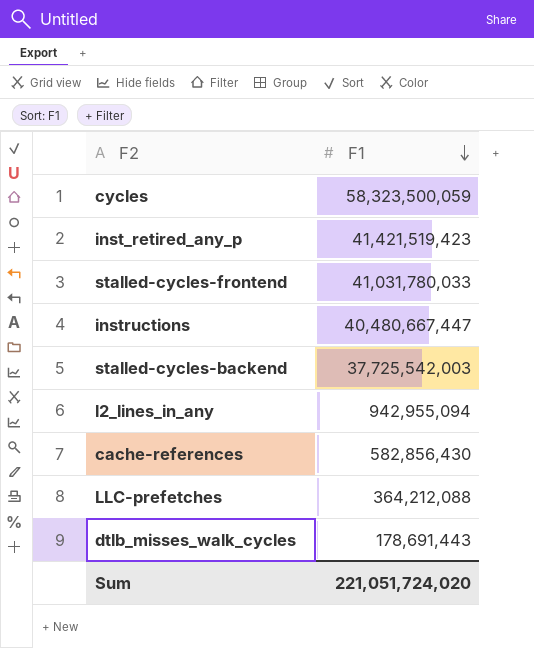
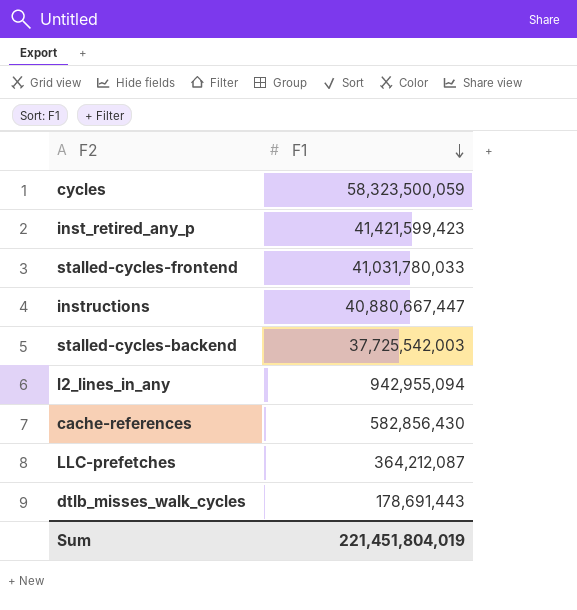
inst_retired_any_p | F1: 41,421,519,423 -> 41,421,599,423
instructions | F1: 40,480,667,447 -> 40,880,667,447
LLC-prefetches | F1: 364,212,088 -> 364,212,087
Sum | F1: 221,051,724,020 -> 221,451,804,019

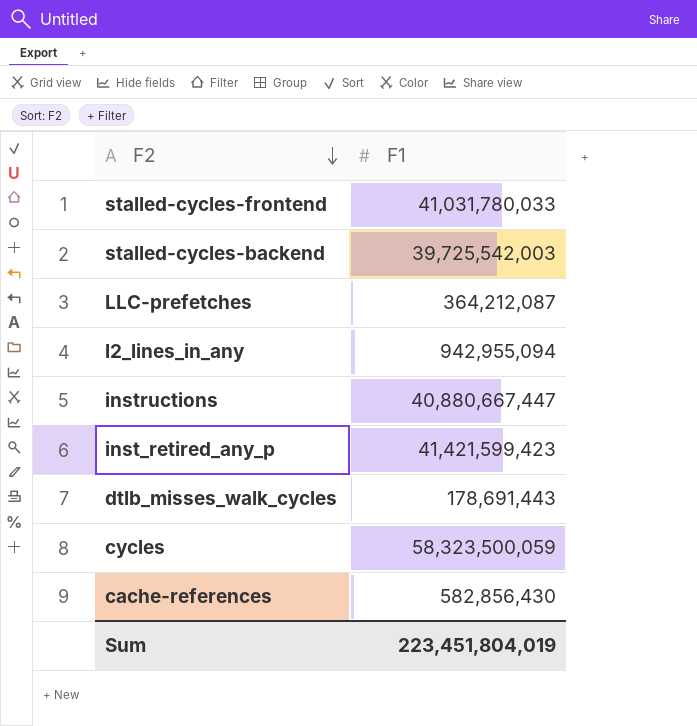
row order: F1 descending -> F2 descending
stalled-cycles-backend | F1: 37,725,542,003 -> 39,725,542,003
Sum | F1: 221,451,804,019 -> 223,451,804,019

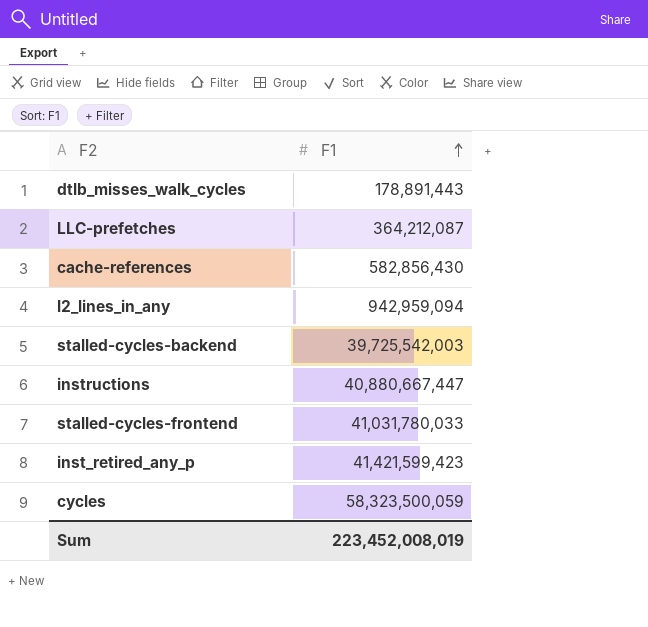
row order: F2 descending -> F1 ascending
dtlb_misses_walk_cycles | F1: 178,691,443 -> 178,891,443
l2_lines_in_any | F1: 942,955,094 -> 942,959,094
Sum | F1: 223,451,804,019 -> 223,452,008,019

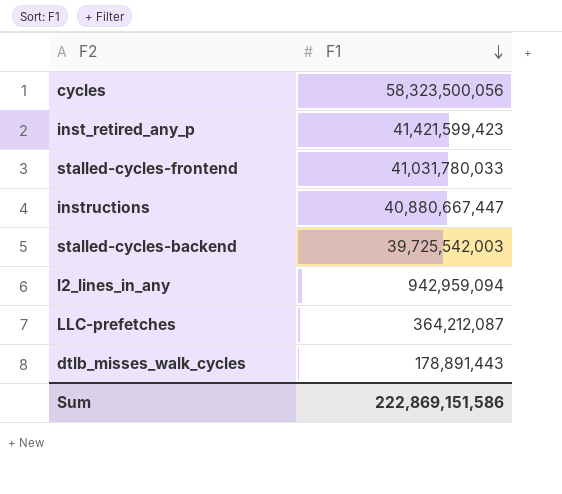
row order: F1 ascending -> F1 descending
row cache-references: 582,856,430 -> none
cycles | F1: 58,323,500,059 -> 58,323,500,056
Sum | F1: 223,452,008,019 -> 222,869,151,586

